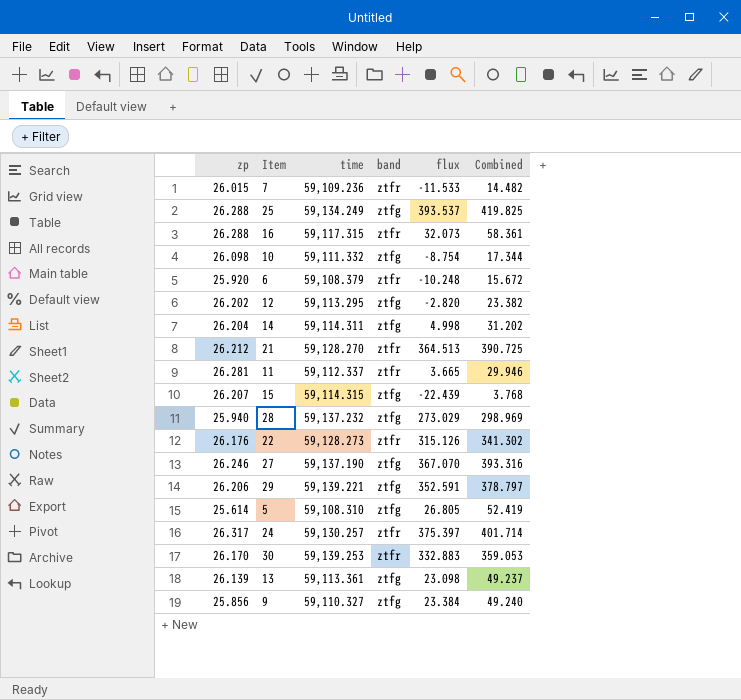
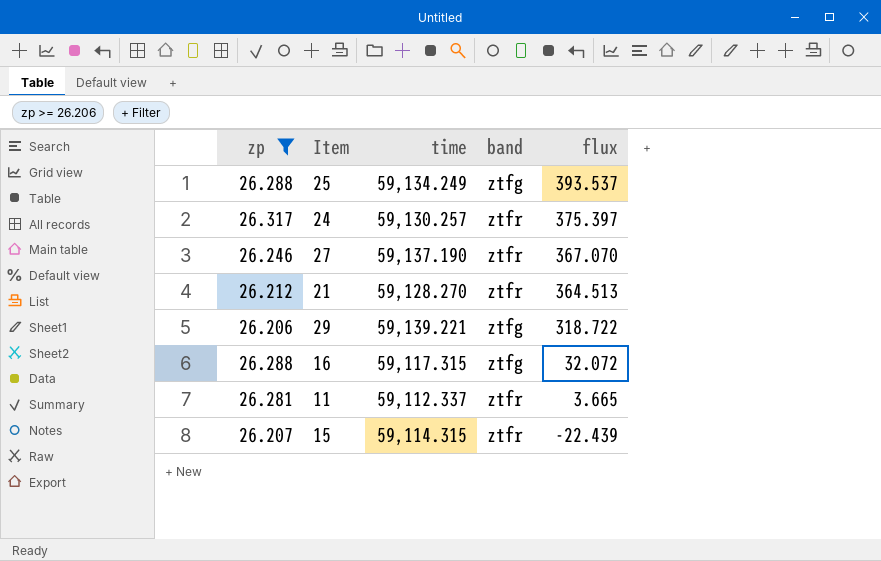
filter: none -> zp >= 26.206
row order: none -> flux descending
column Combined | formula: [zp] + [flux] -> none
27 | band: ztfg -> ztfr
29 | flux: 352.591 -> 318.722
16 | band: ztfr -> ztfg
16 | flux: 32.073 -> 32.072
15 | band: ztfg -> ztfr

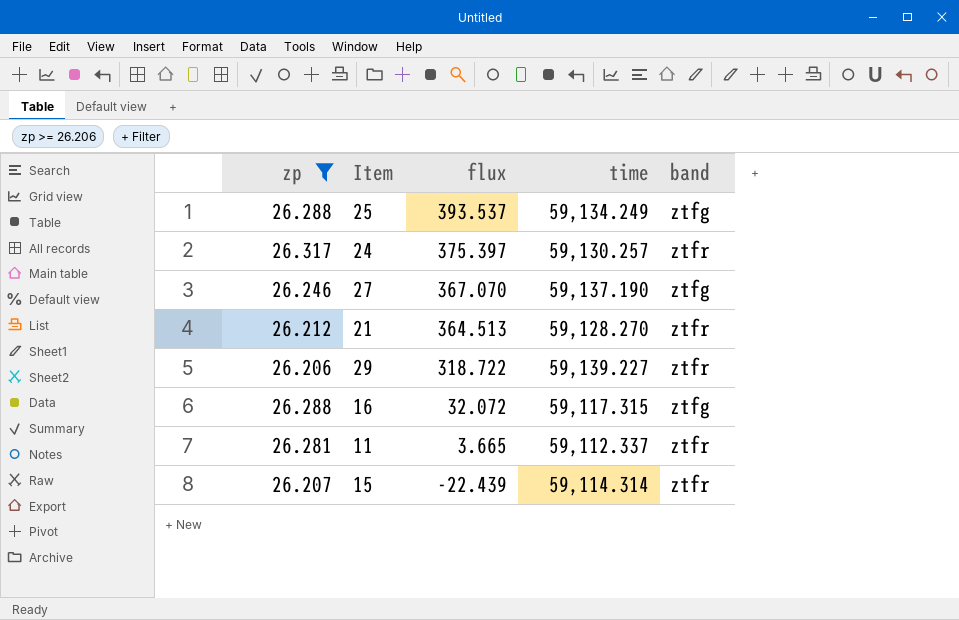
column flux | position: 5 -> 3
27 | band: ztfr -> ztfg
29 | time: 59,139.221 -> 59,139.227
29 | band: ztfg -> ztfr
15 | time: 59,114.315 -> 59,114.314

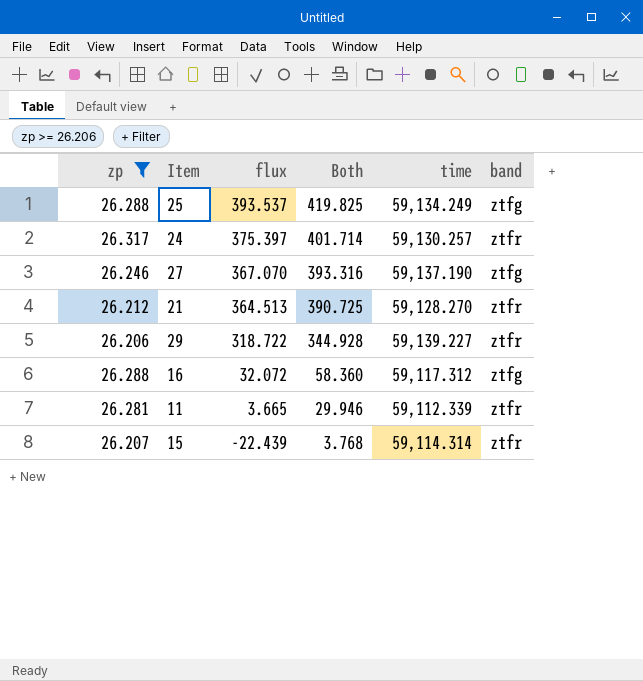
column Both | formula: none -> [zp] + [flux]
16 | time: 59,117.315 -> 59,117.312
11 | time: 59,112.337 -> 59,112.339

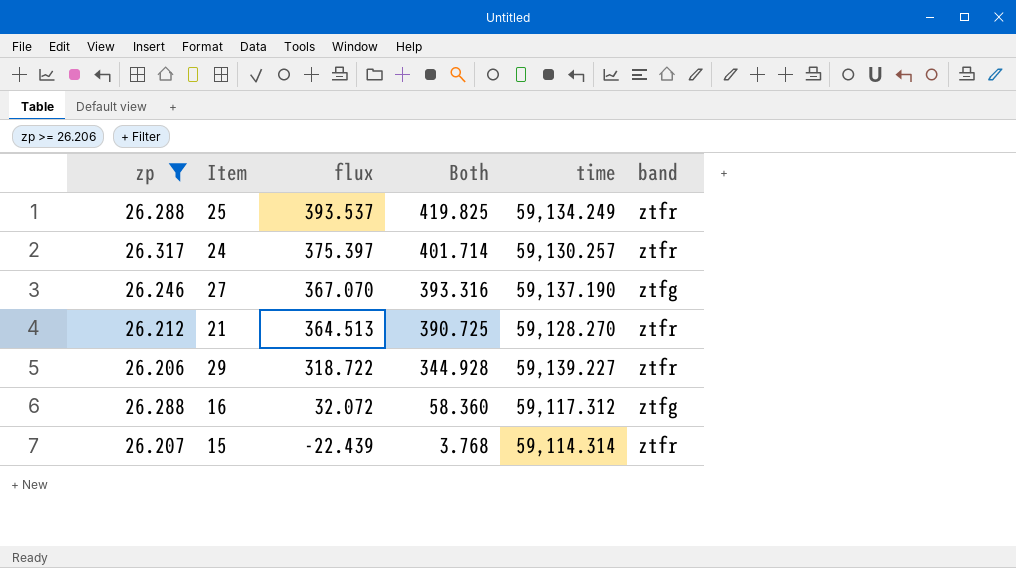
row 11: 26.281 | 3.665 | 29.946 | 59,112.339 | ztfr -> none
25 | band: ztfg -> ztfr

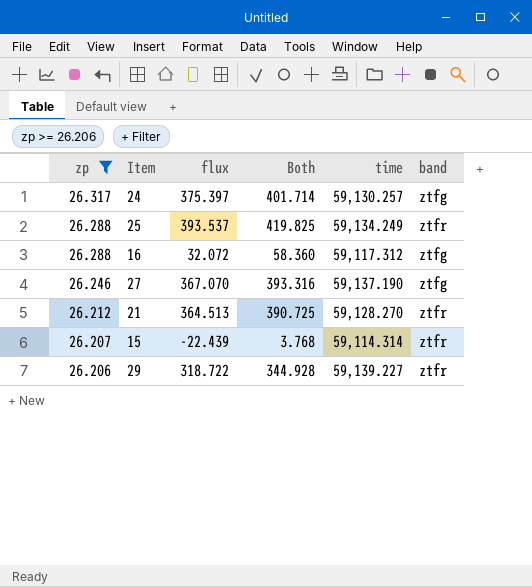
row order: flux descending -> zp descending
24 | band: ztfr -> ztfg

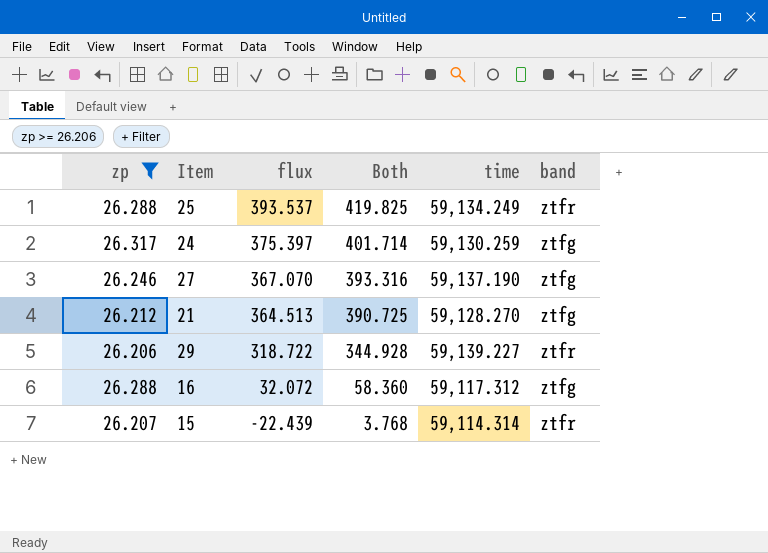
row order: zp descending -> flux descending
24 | time: 59,130.257 -> 59,130.259
21 | band: ztfr -> ztfg

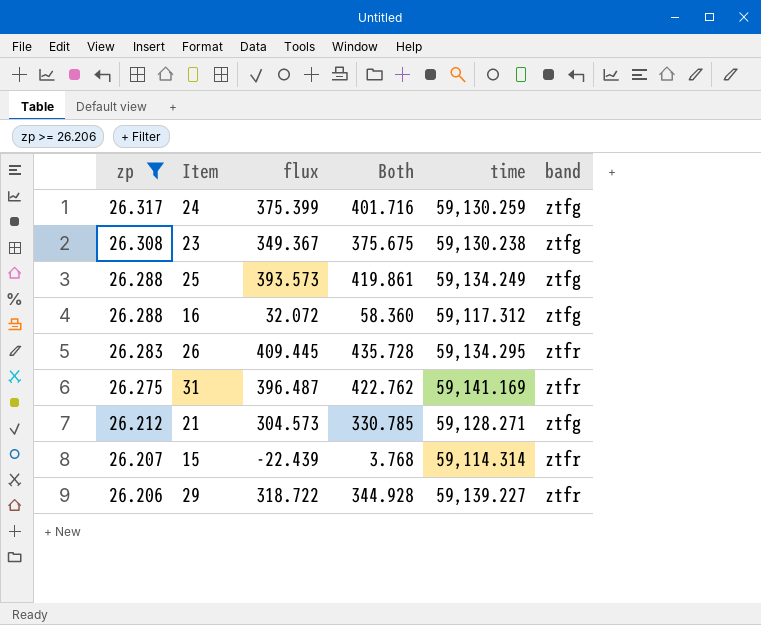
row order: flux descending -> zp descending
row 27: 26.246 | 367.070 | 393.316 | 59,137.190 | ztfg -> none
24 | flux: 375.397 -> 375.399
24 | Both: 401.714 -> 401.716
row 23: none -> 26.308 | 349.367 | 375.675 | 59,130.238 | ztfg
25 | flux: 393.537 -> 393.573
25 | Both: 419.825 -> 419.861
25 | band: ztfr -> ztfg
row 26: none -> 26.283 | 409.445 | 435.728 | 59,134.295 | ztfr
row 31: none -> 26.275 | 396.487 | 422.762 | 59,141.169 | ztfr
21 | flux: 364.513 -> 304.573
21 | Both: 390.725 -> 330.785
21 | time: 59,128.270 -> 59,128.271

